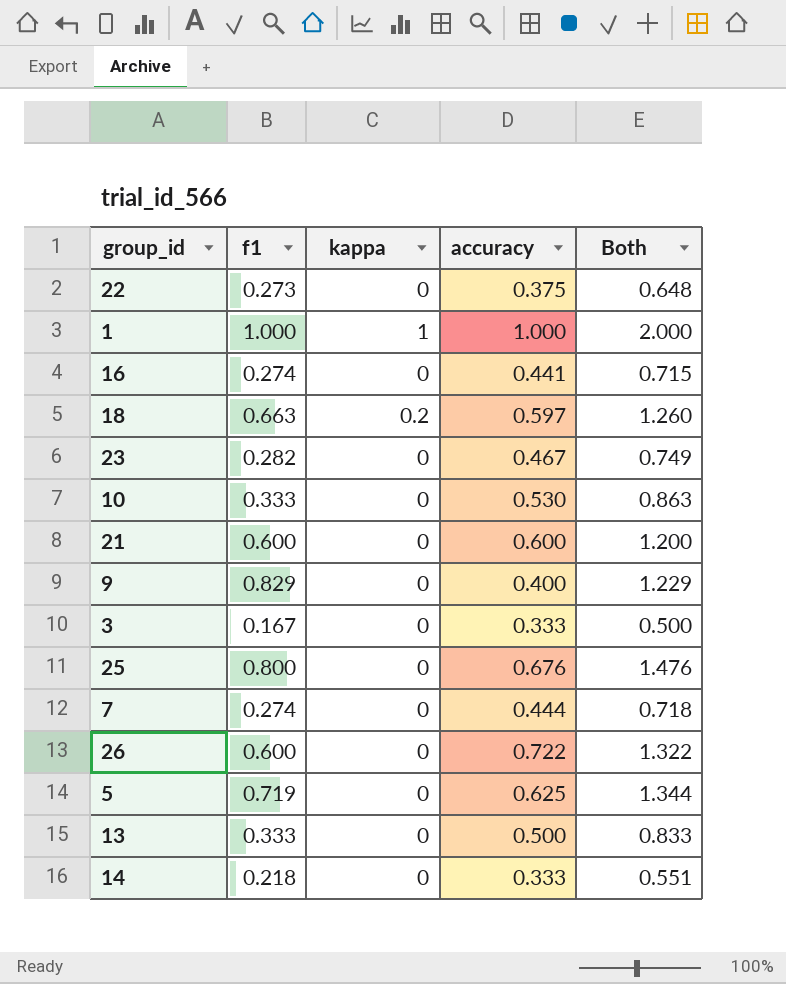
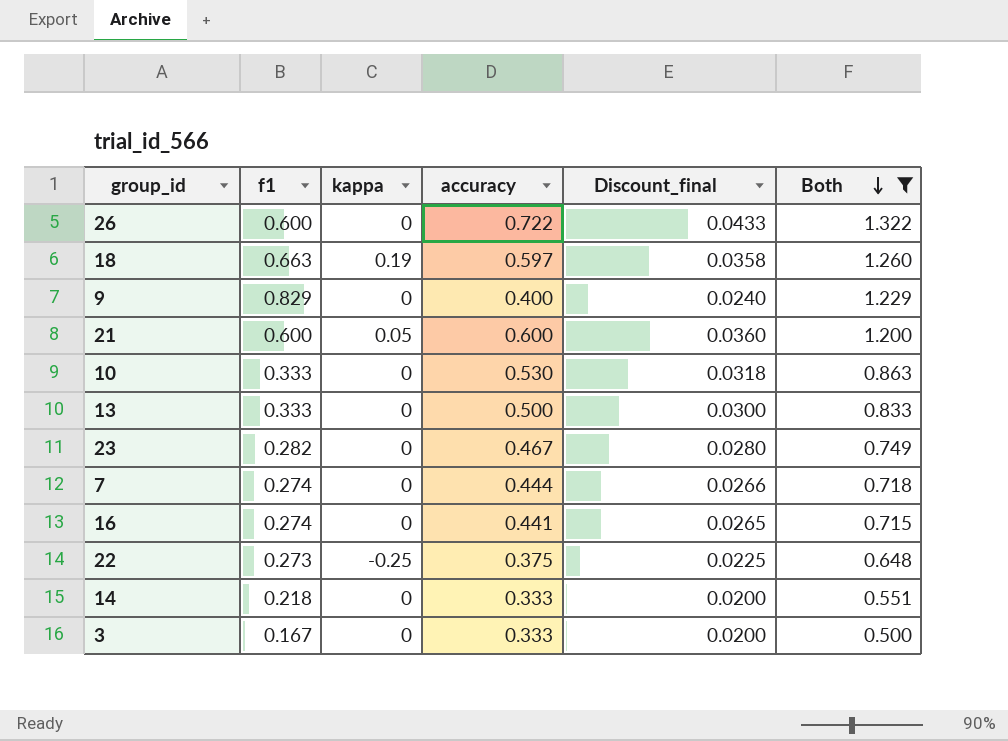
filter: none -> Both <= 1.322
row order: none -> Both descending
column Discount_final | formula: none -> [accuracy] * 0.06
18 | kappa: 0.2 -> 0.19
21 | kappa: 0 -> 0.05
22 | kappa: 0 -> -0.25

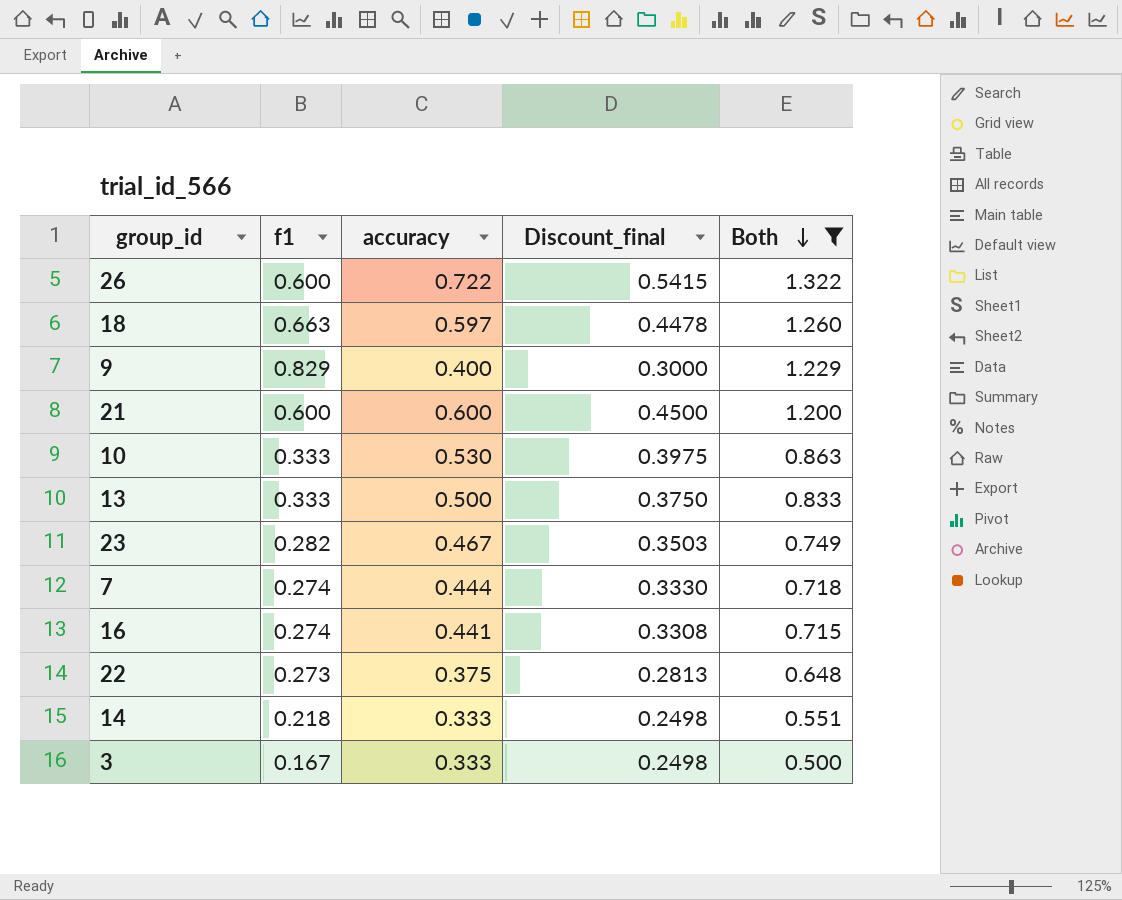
column kappa | position: 3 -> none
column Discount_final | formula: [accuracy] * 0.06 -> [accuracy] * 0.75

